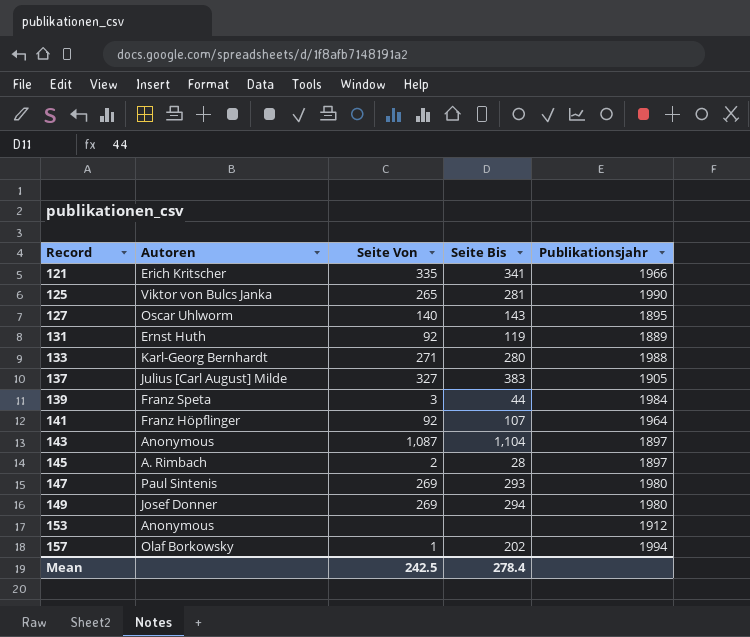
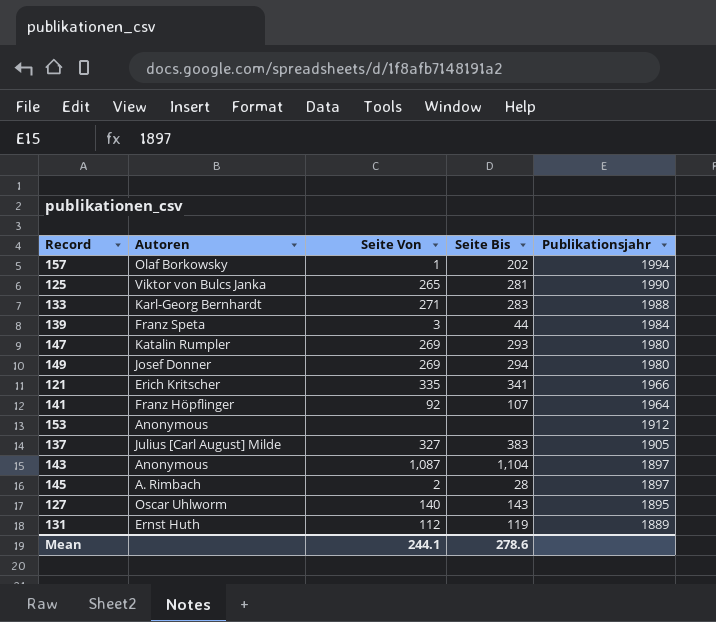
row order: Record ascending -> Publikationsjahr descending
133 | Seite Bis: 280 -> 283
147 | Autoren: Paul Sintenis -> Katalin Rumpler
131 | Seite Von: 92 -> 112
Mean | Seite Von: 242.5 -> 244.1
Mean | Seite Bis: 278.4 -> 278.6

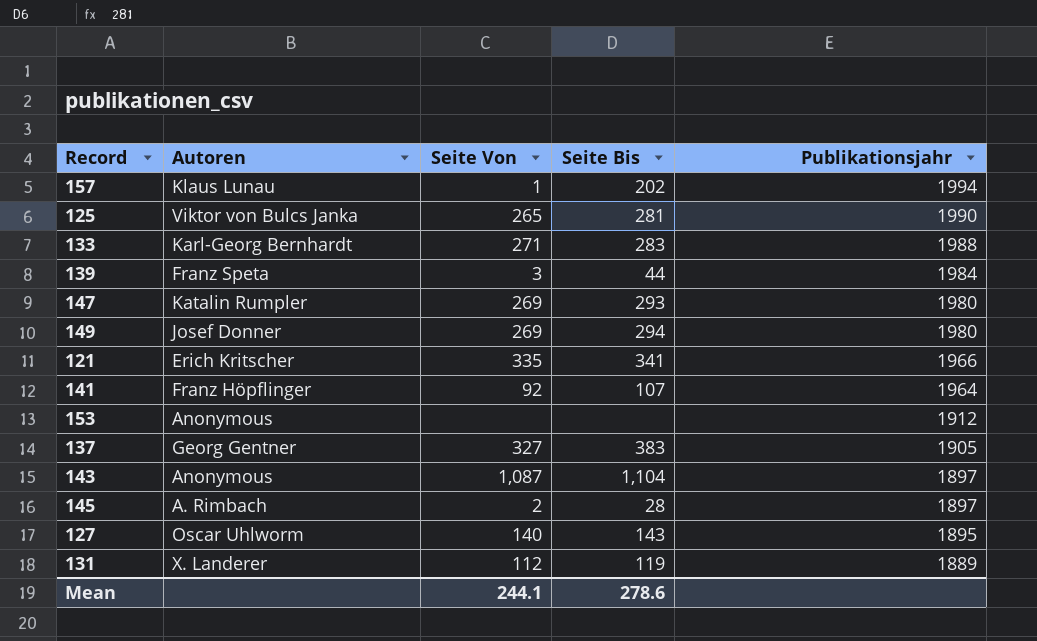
157 | Autoren: Olaf Borkowsky -> Klaus Lunau
137 | Autoren: Julius [Carl August] Milde -> Georg Gentner
131 | Autoren: Ernst Huth -> X. Landerer

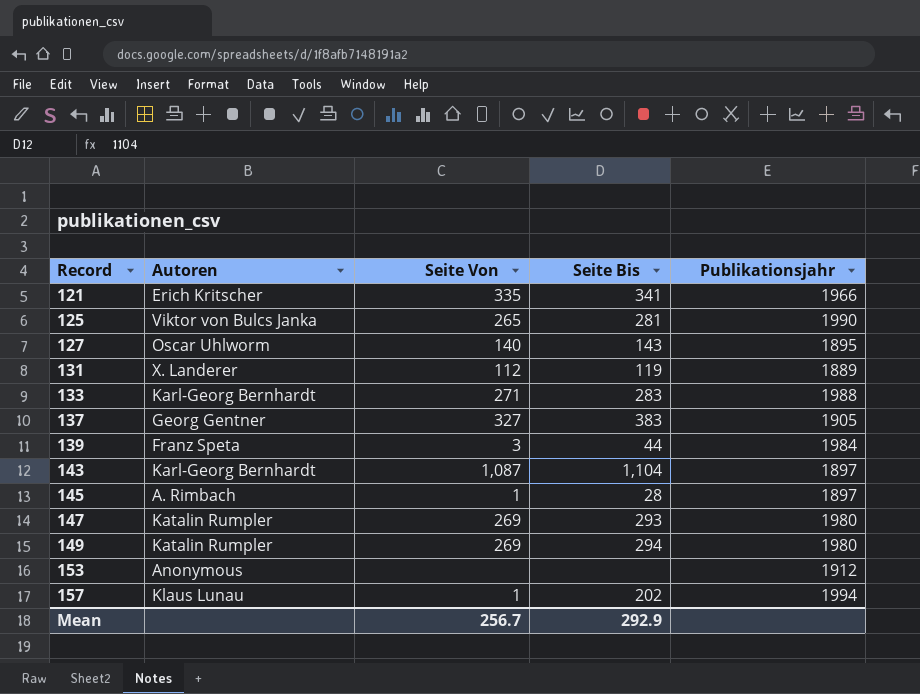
row order: Publikationsjahr descending -> Record ascending
row 141: Franz Höpflinger | 92 | 107 | 1964 -> none
143 | Autoren: Anonymous -> Karl-Georg Bernhardt
145 | Seite Von: 2 -> 1
149 | Autoren: Josef Donner -> Katalin Rumpler
Mean | Seite Von: 244.1 -> 256.7
Mean | Seite Bis: 278.6 -> 292.9

